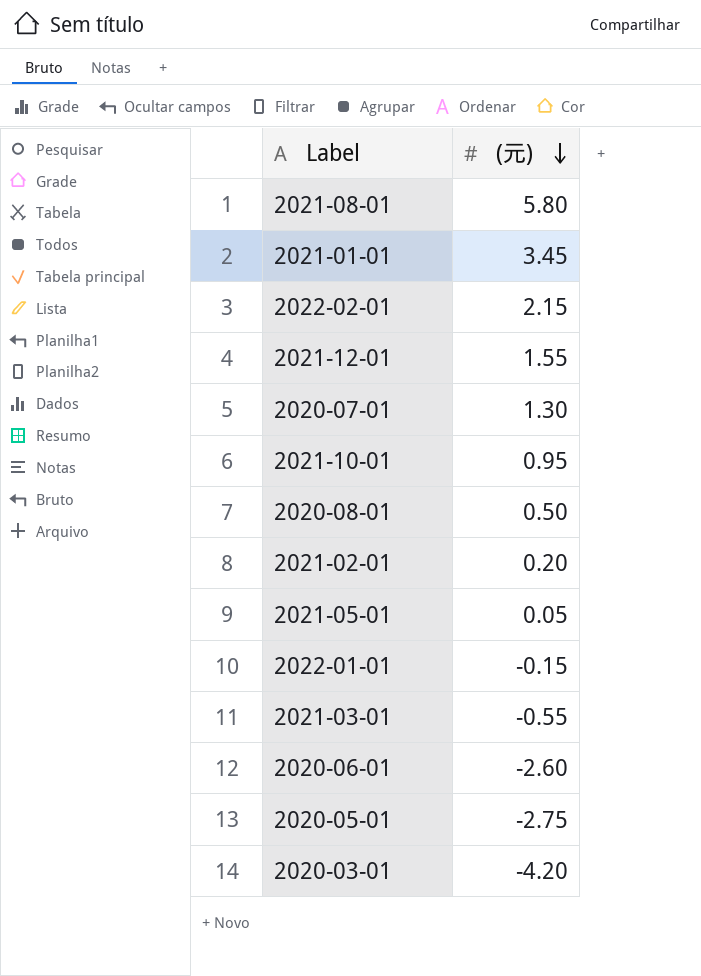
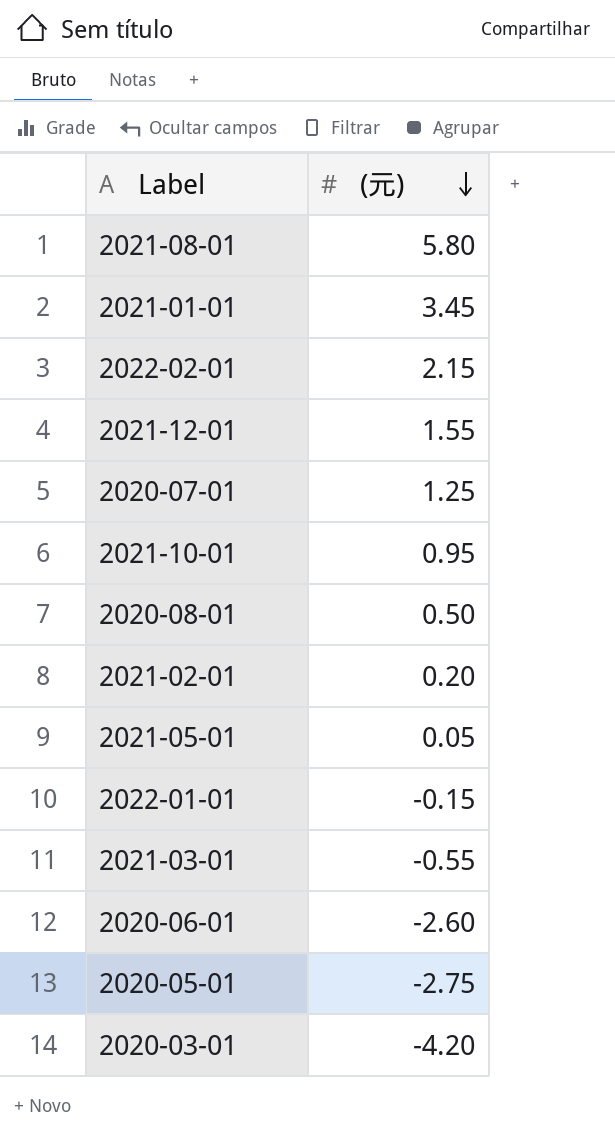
2020-07-01 | (元): 1.30 -> 1.25

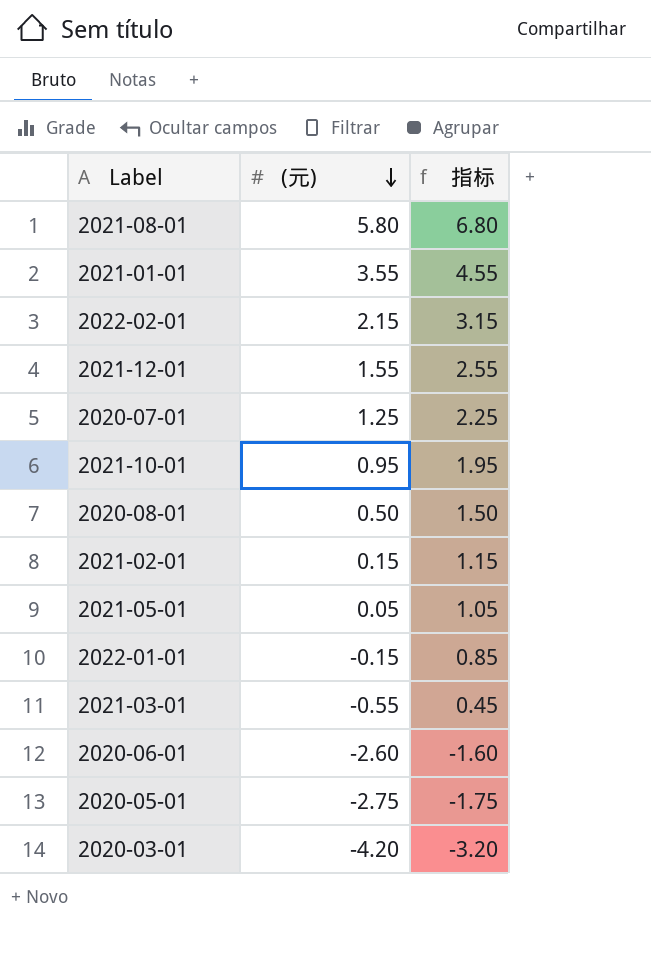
column 指标 | formula: none -> [(元)] + 1
2021-01-01 | (元): 3.45 -> 3.55
2021-02-01 | (元): 0.20 -> 0.15

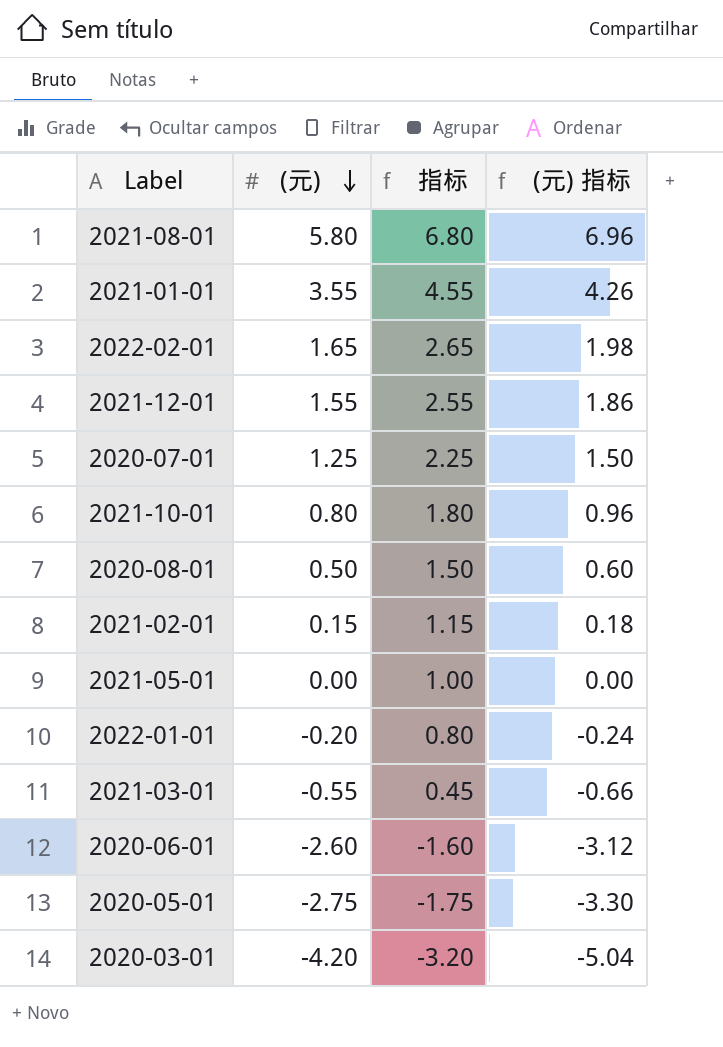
column (元) 指标 | formula: none -> [(元)] * 1.2
2022-02-01 | (元): 2.15 -> 1.65
2022-02-01 | 指标: 3.15 -> 2.65
2021-10-01 | (元): 0.95 -> 0.80
2021-10-01 | 指标: 1.95 -> 1.80
2021-05-01 | (元): 0.05 -> 0.00
2021-05-01 | 指标: 1.05 -> 1.00
2022-01-01 | (元): -0.15 -> -0.20
2022-01-01 | 指标: 0.85 -> 0.80

